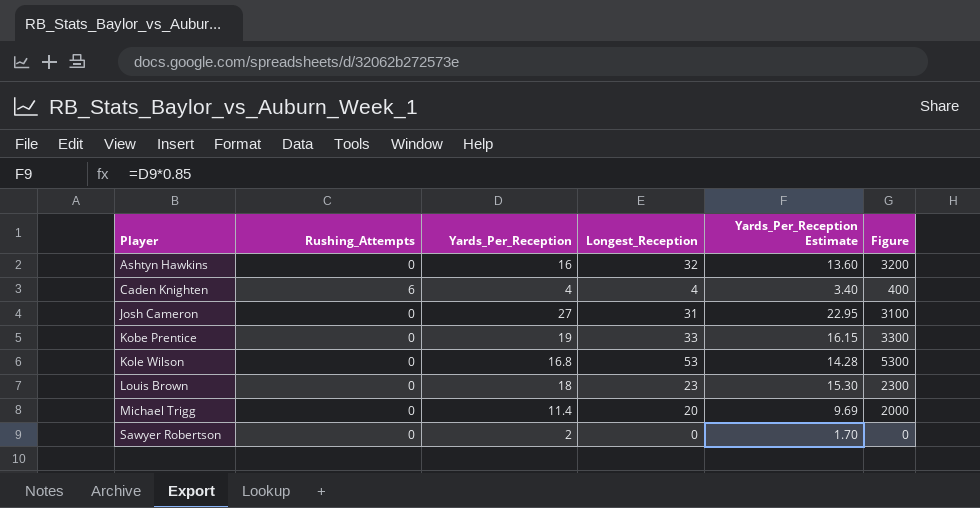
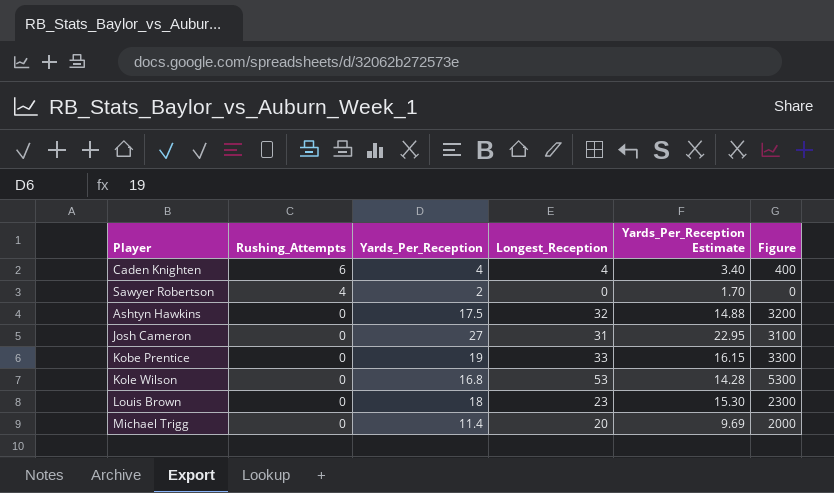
row order: Player ascending -> Rushing_Attempts descending
Sawyer Robertson | Rushing_Attempts: 0 -> 4
Ashtyn Hawkins | Yards_Per_Reception: 16 -> 17.5
Ashtyn Hawkins | Yards_Per_Reception Estimate: 13.60 -> 14.88

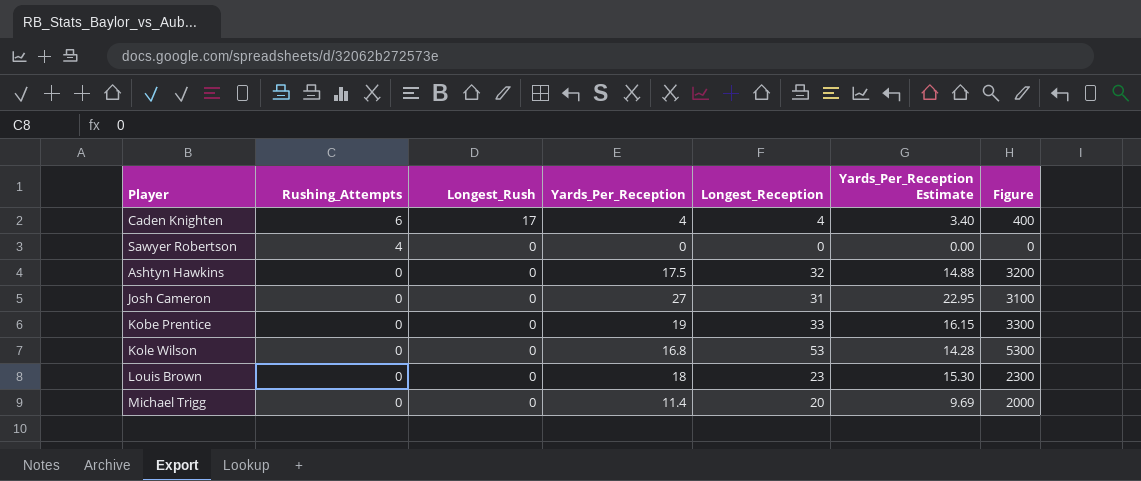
column Longest_Rush | position: none -> 3
Sawyer Robertson | Yards_Per_Reception: 2 -> 0
Sawyer Robertson | Yards_Per_Reception Estimate: 1.70 -> 0.00

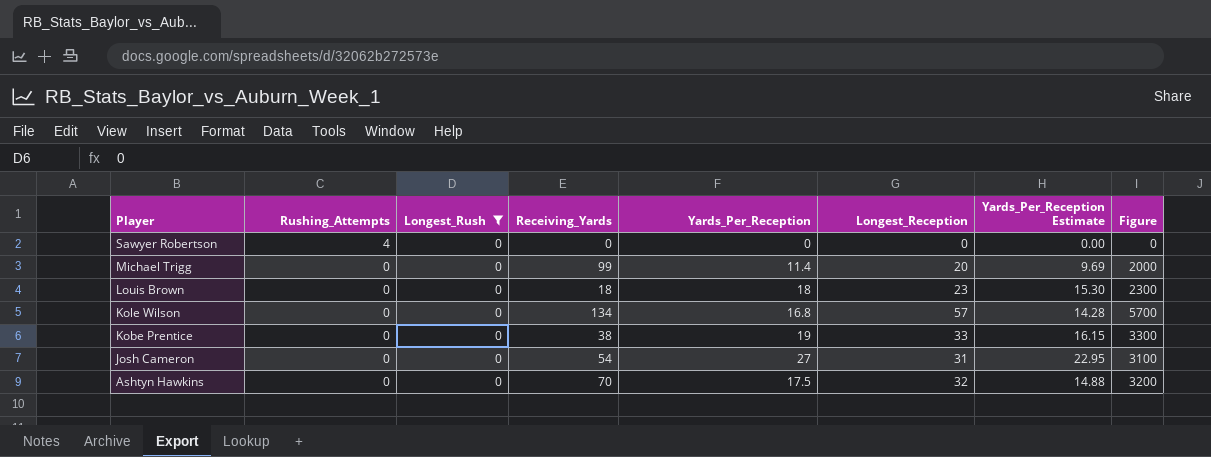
filter: none -> Longest_Rush = 0
row order: Rushing_Attempts descending -> Player descending
column Receiving_Yards | position: none -> 4
Kole Wilson | Longest_Reception: 53 -> 57
Kole Wilson | Figure: 5300 -> 5700

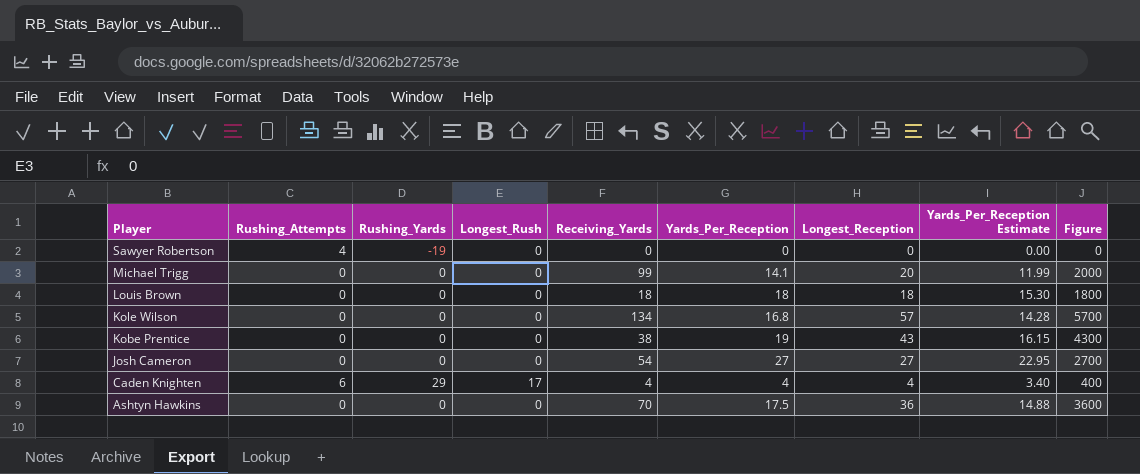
filter: Longest_Rush = 0 -> none
column Rushing_Yards | position: none -> 3
Michael Trigg | Yards_Per_Reception: 11.4 -> 14.1
Michael Trigg | Yards_Per_Reception Estimate: 9.69 -> 11.99
Louis Brown | Longest_Reception: 23 -> 18
Louis Brown | Figure: 2300 -> 1800
Kobe Prentice | Longest_Reception: 33 -> 43
Kobe Prentice | Figure: 3300 -> 4300
Josh Cameron | Longest_Reception: 31 -> 27
Josh Cameron | Figure: 3100 -> 2700
Ashtyn Hawkins | Longest_Reception: 32 -> 36
Ashtyn Hawkins | Figure: 3200 -> 3600

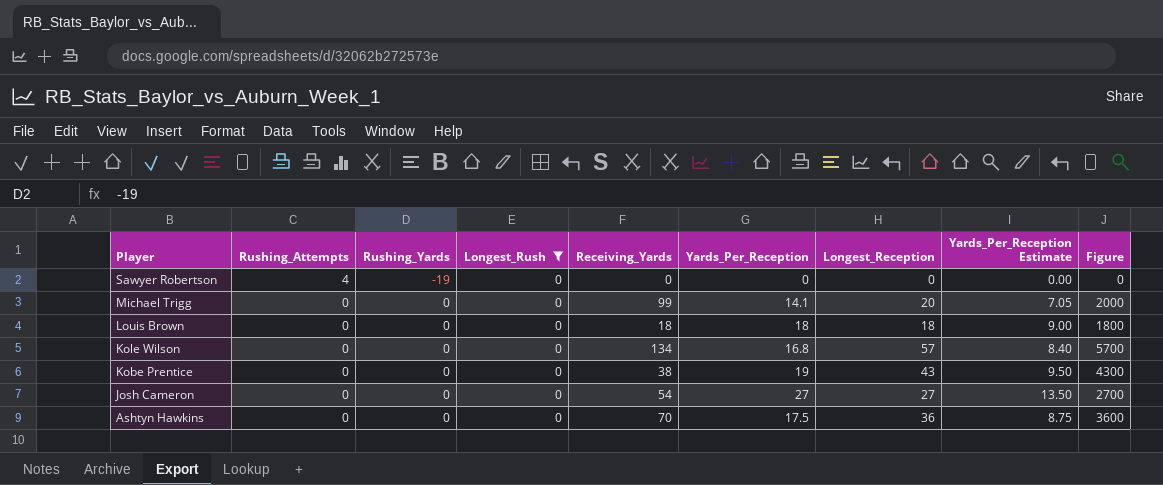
filter: none -> Longest_Rush = 0
column Yards_Per_Reception Estimate | formula: [Yards_Per_Reception] * 0.85 -> [Yards_Per_Reception] * 0.5

